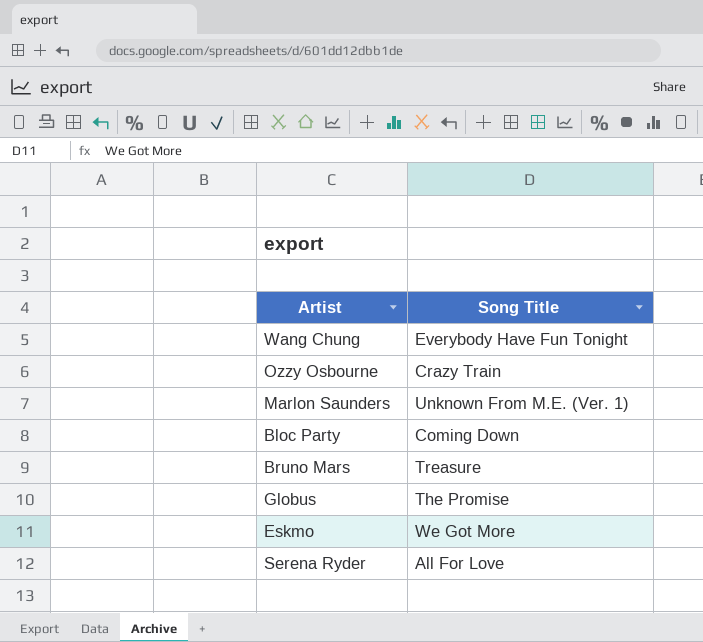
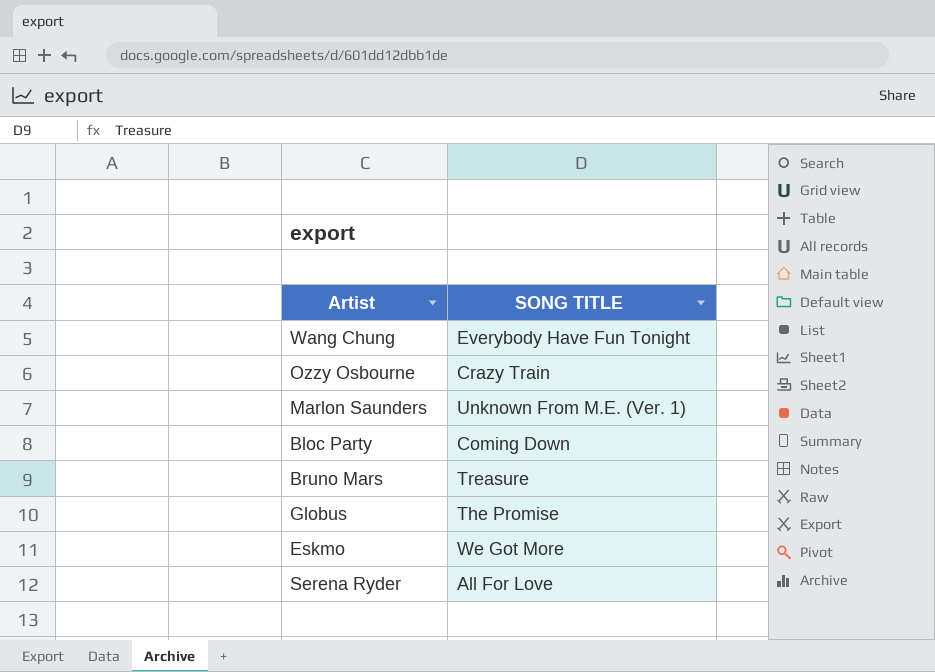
column name: Song Title -> SONG TITLE

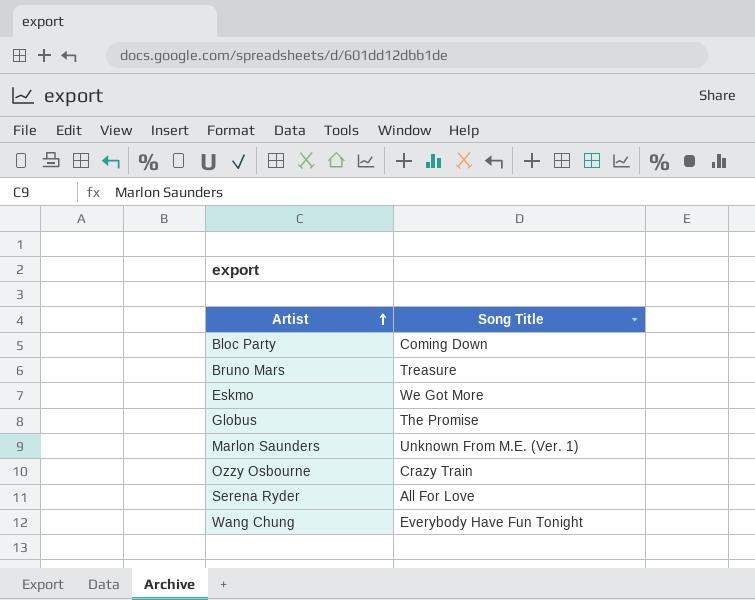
row order: none -> Artist ascending
column name: SONG TITLE -> Song Title

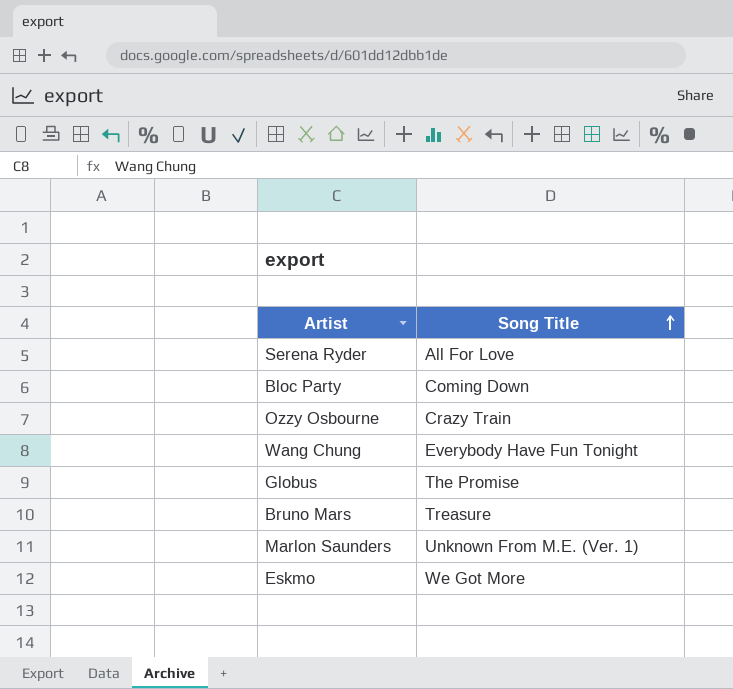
row order: Artist ascending -> Song Title ascending

